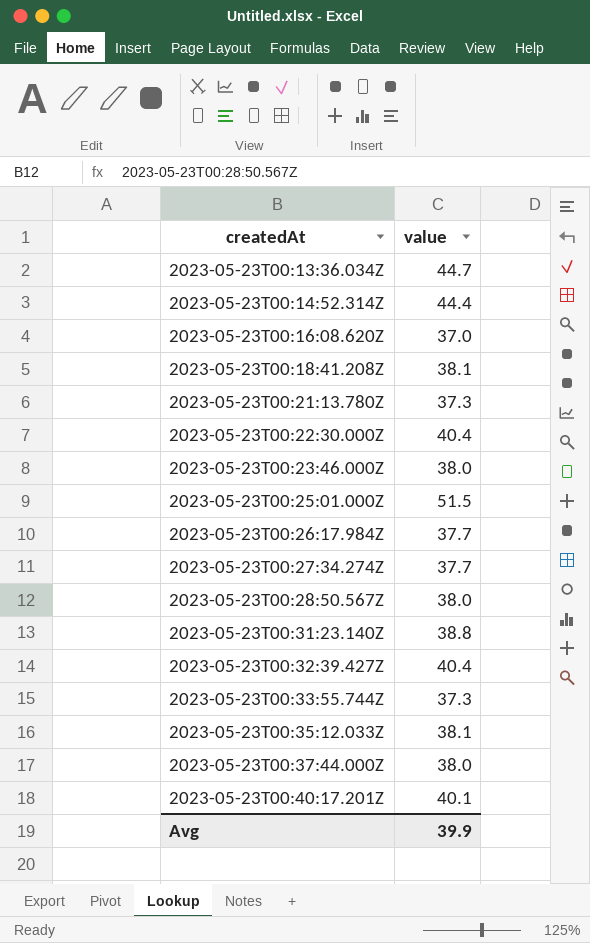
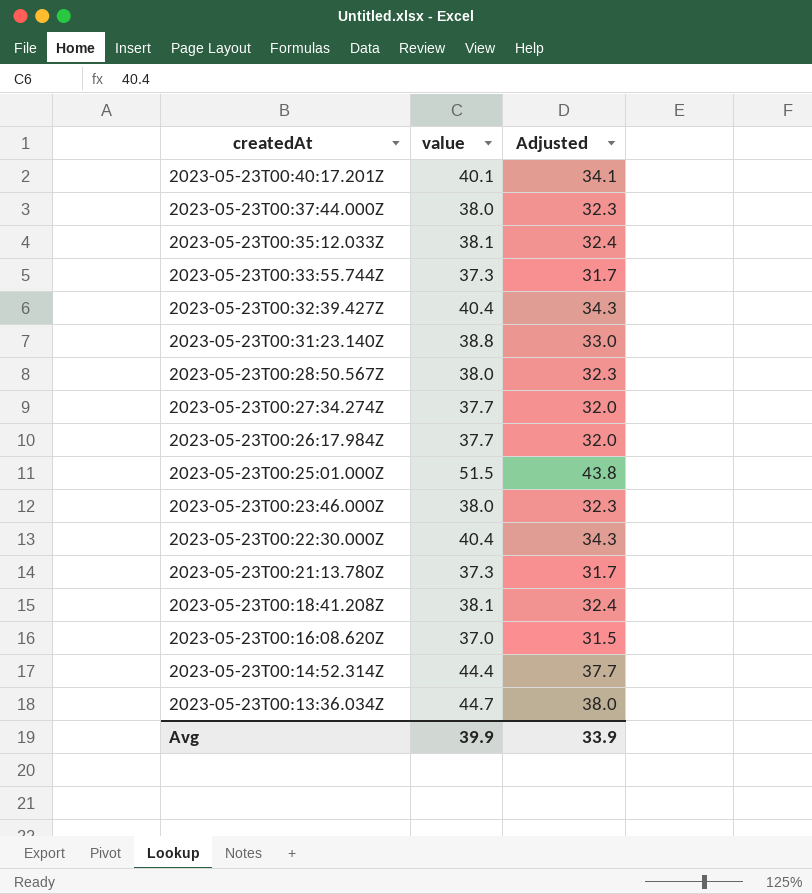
row order: createdAt ascending -> createdAt descending
column Adjusted | formula: none -> [value] * 0.85

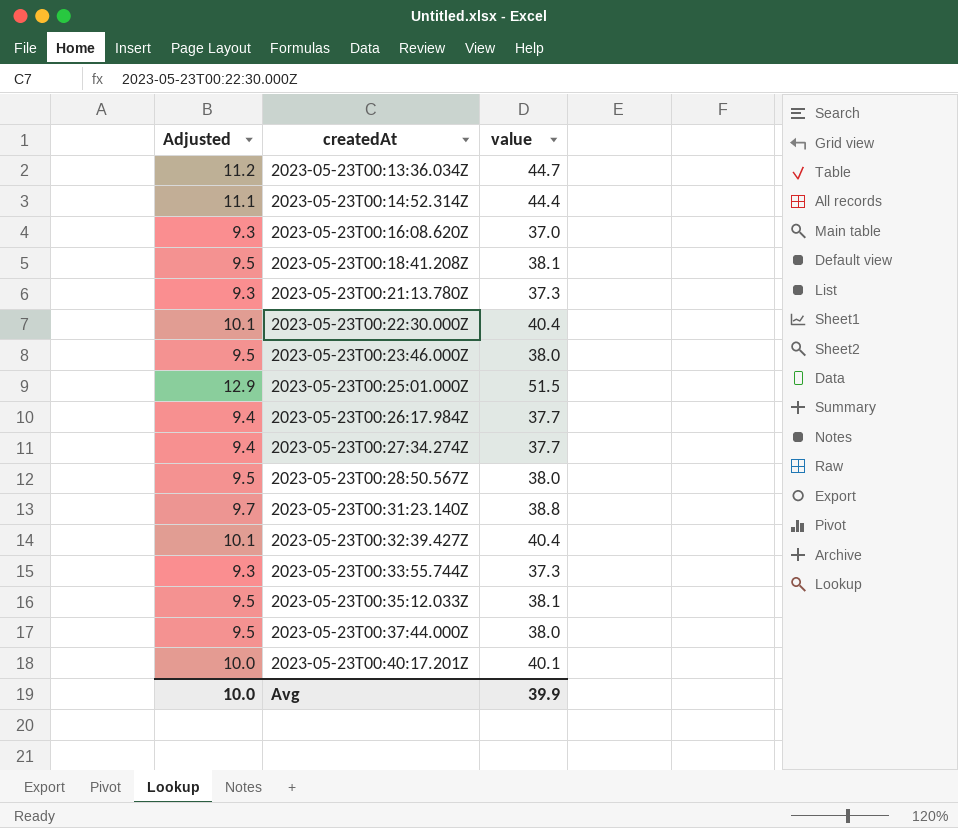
row order: createdAt descending -> createdAt ascending
column Adjusted | formula: [value] * 0.85 -> [value] * 0.25
column Adjusted | position: 3 -> 1
Avg | Adjusted: 33.9 -> 10.0

